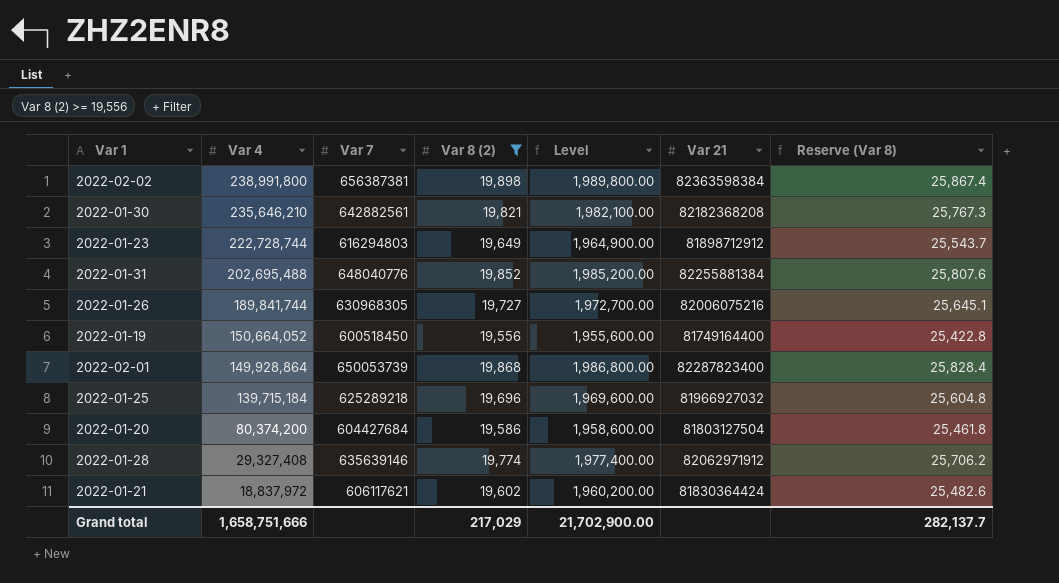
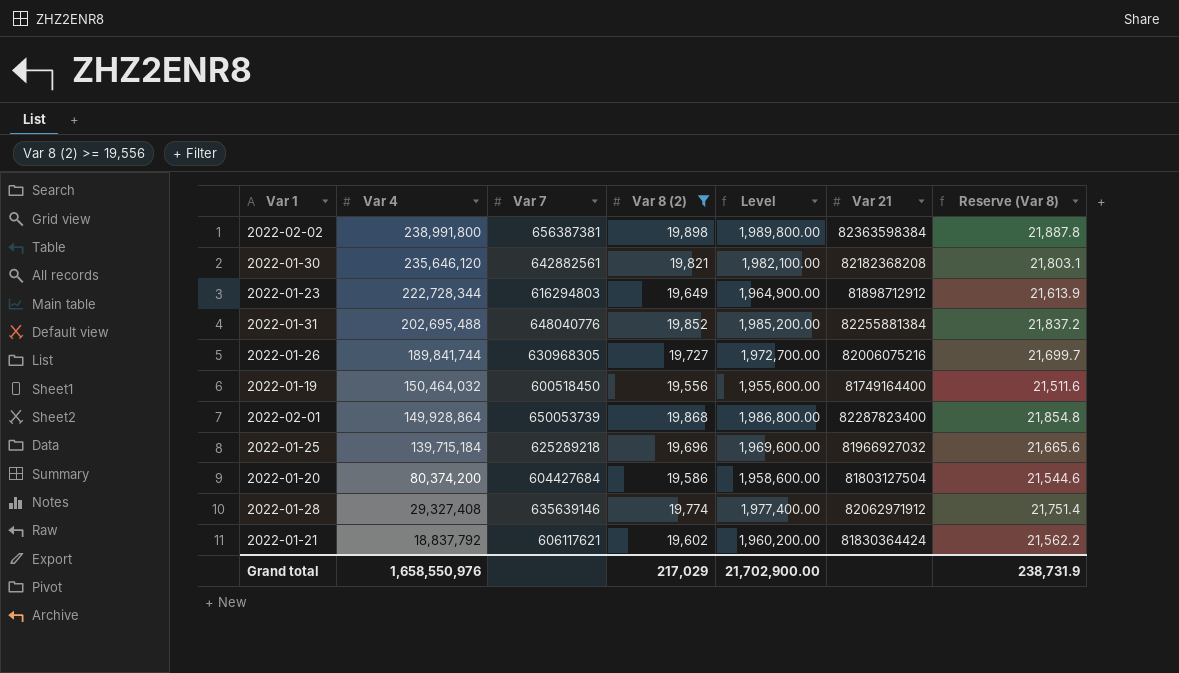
column Reserve (Var 8) | formula: [Var 8 (2)] * 1.3 -> [Var 8 (2)] * 1.1
2022-01-30 | Var 4: 235,646,210 -> 235,646,120
2022-01-23 | Var 4: 222,728,744 -> 222,728,344
2022-01-19 | Var 4: 150,664,052 -> 150,464,032
2022-01-21 | Var 4: 18,837,972 -> 18,837,792
Grand total | Var 4: 1,658,751,666 -> 1,658,550,976
Grand total | Reserve (Var 8): 282,137.7 -> 238,731.9

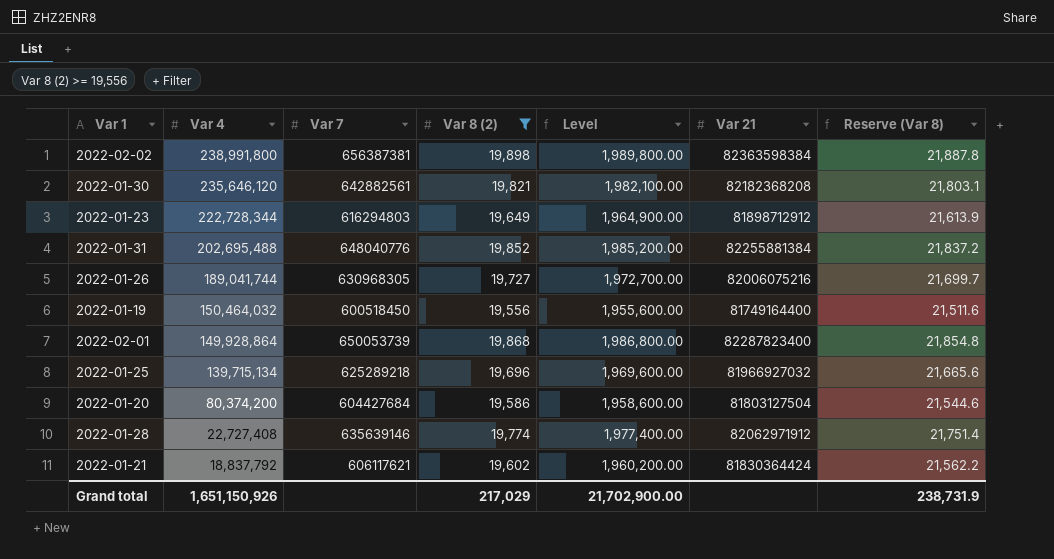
2022-01-26 | Var 4: 189,841,744 -> 189,041,744
2022-01-25 | Var 4: 139,715,184 -> 139,715,134
2022-01-28 | Var 4: 29,327,408 -> 22,727,408
Grand total | Var 4: 1,658,550,976 -> 1,651,150,926

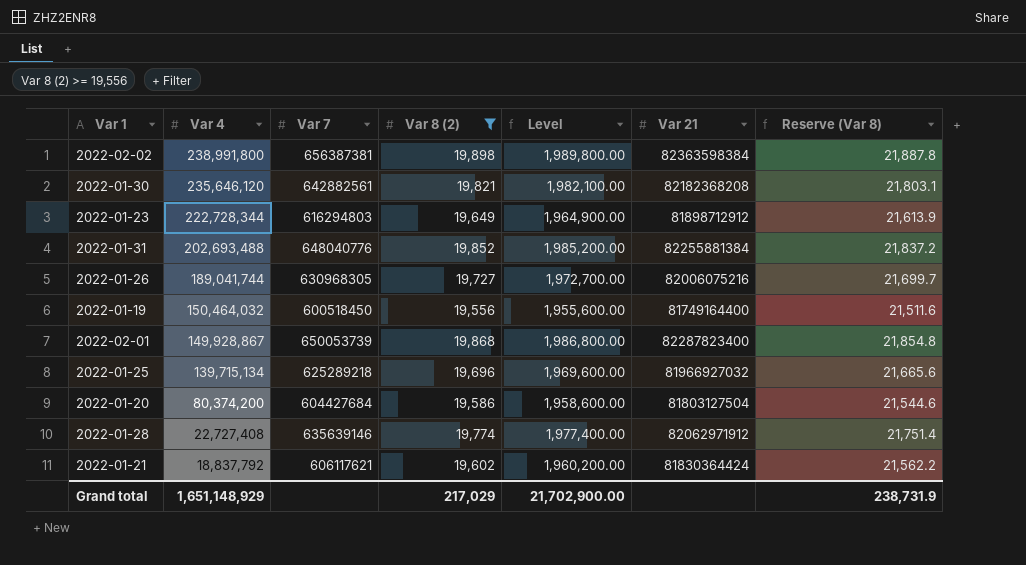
2022-01-31 | Var 4: 202,695,488 -> 202,693,488
2022-02-01 | Var 4: 149,928,864 -> 149,928,867
Grand total | Var 4: 1,651,150,926 -> 1,651,148,929

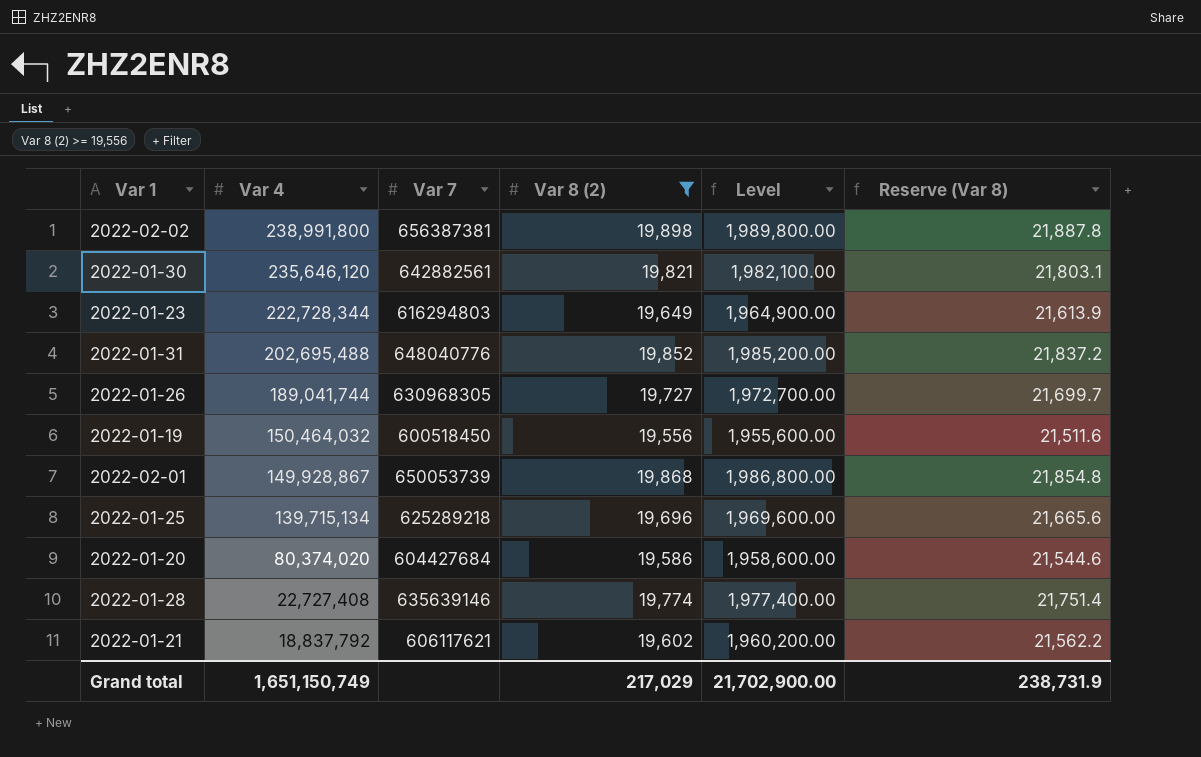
column Var 21 | position: 6 -> none
2022-01-31 | Var 4: 202,693,488 -> 202,695,488
2022-01-20 | Var 4: 80,374,200 -> 80,374,020
Grand total | Var 4: 1,651,148,929 -> 1,651,150,749

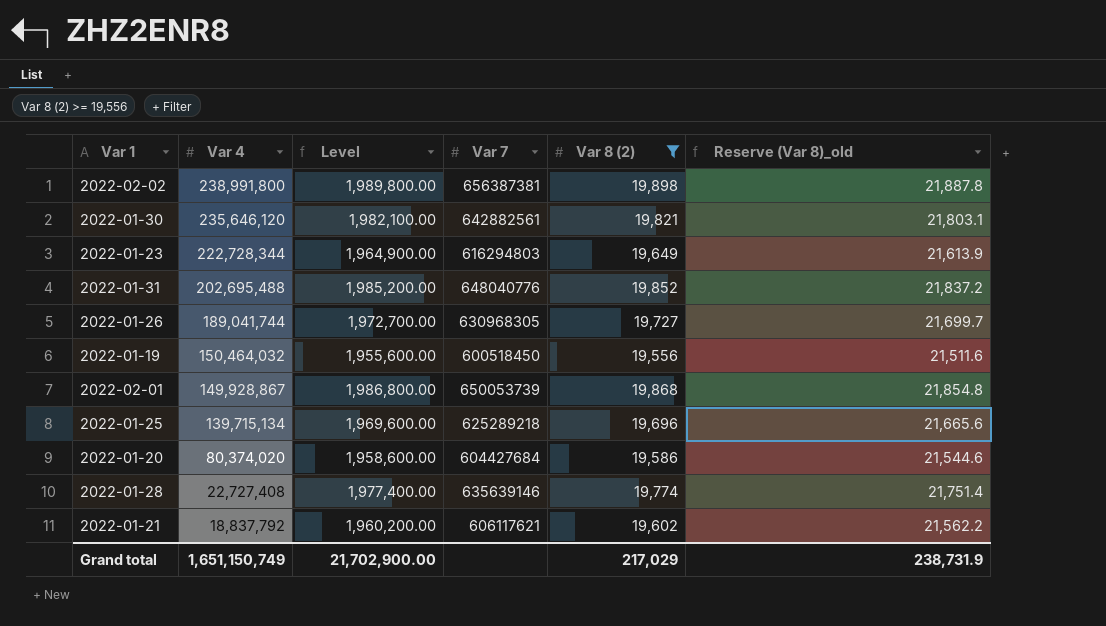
column Level | position: 5 -> 3
column name: Reserve (Var 8) -> Reserve (Var 8)_old

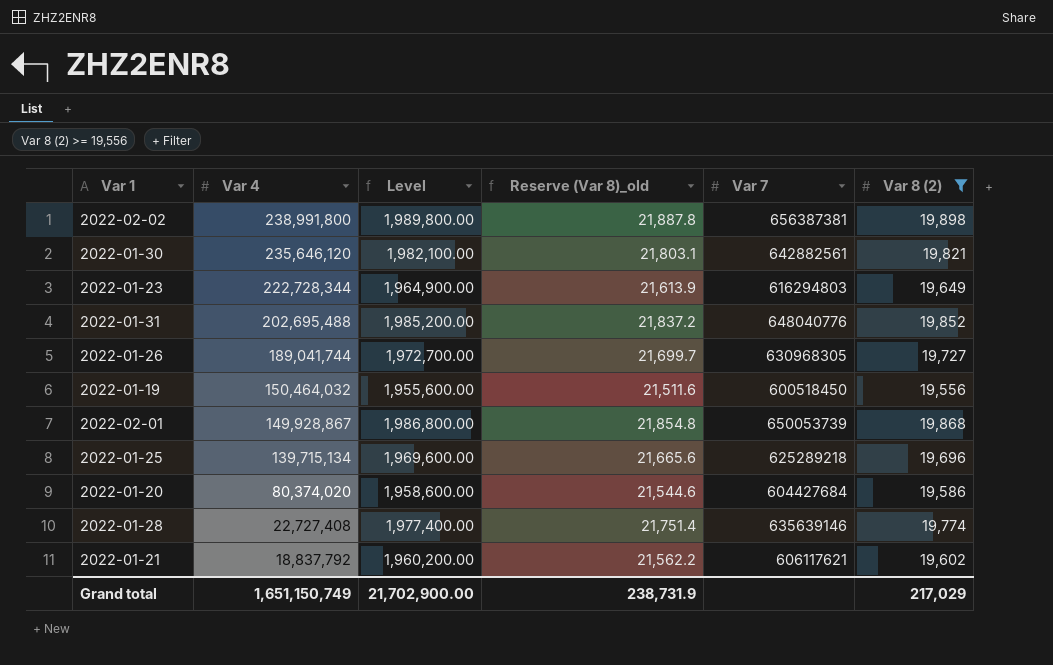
column Reserve (Var 8)_old | position: 6 -> 4

